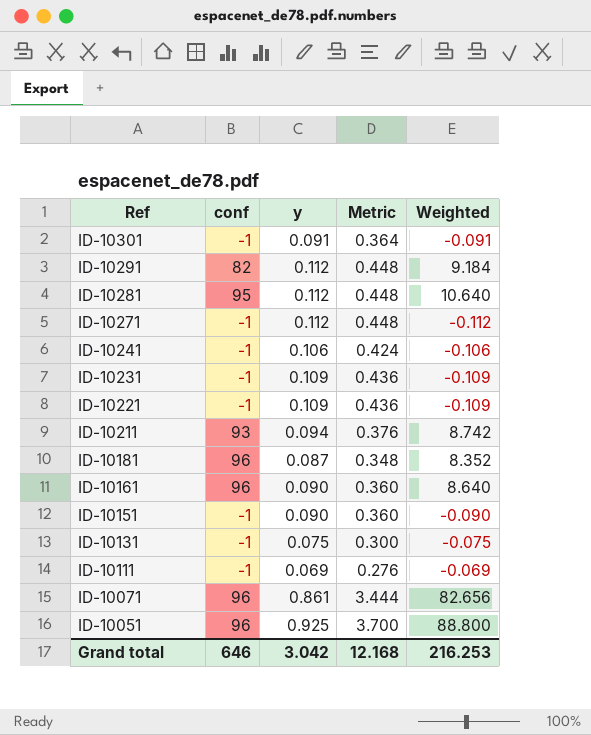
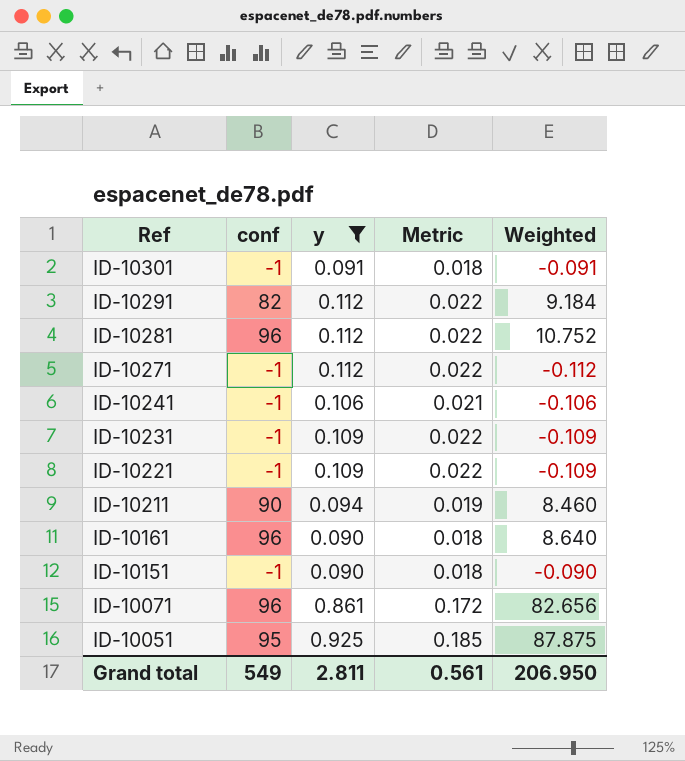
filter: none -> y >= 0.090
column Metric | formula: [y] * 4 -> [y] * 0.2
ID-10281 | conf: 95 -> 96
ID-10281 | Weighted: 10.640 -> 10.752
ID-10211 | conf: 93 -> 90
ID-10211 | Weighted: 8.742 -> 8.460
ID-10051 | conf: 96 -> 95
ID-10051 | Weighted: 88.800 -> 87.875
Grand total | conf: 646 -> 549
Grand total | y: 3.042 -> 2.811
Grand total | Metric: 12.168 -> 0.561
Grand total | Weighted: 216.253 -> 206.950

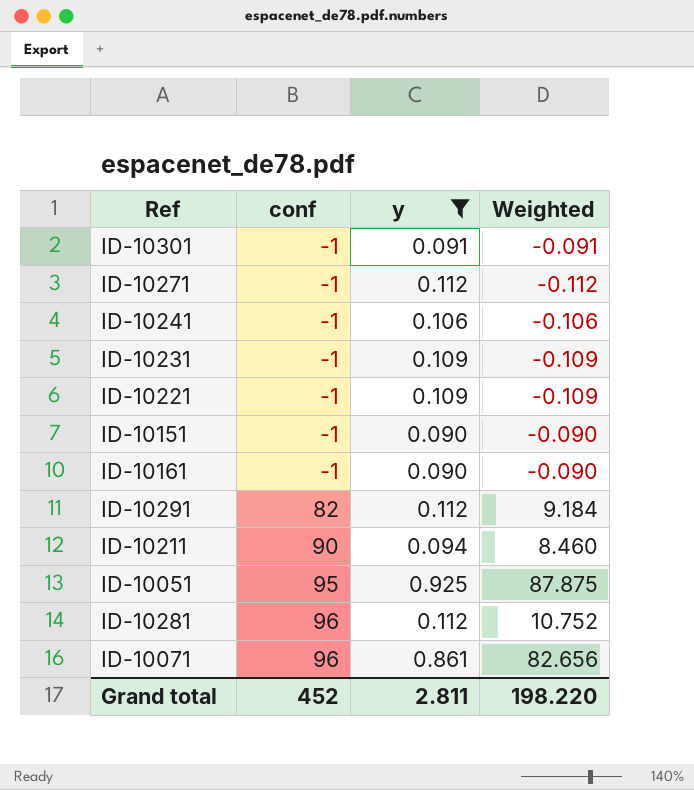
row order: Ref descending -> conf ascending
column Metric | formula: [y] * 0.2 -> none
ID-10161 | conf: 96 -> -1
ID-10161 | Weighted: 8.640 -> -0.090
Grand total | conf: 549 -> 452
Grand total | Weighted: 206.950 -> 198.220

